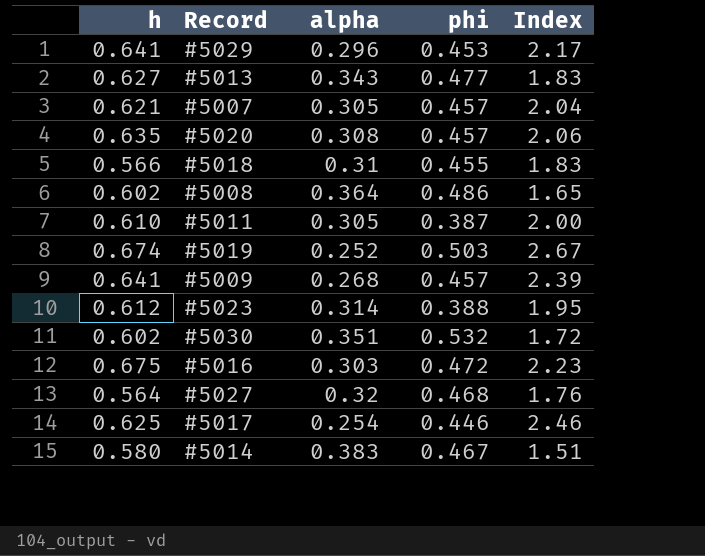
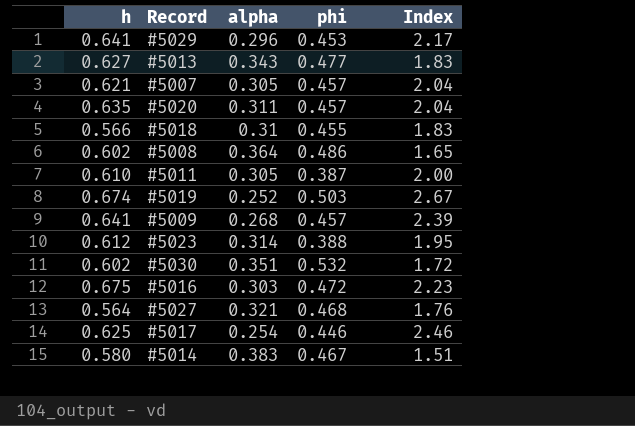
#5020 | alpha: 0.308 -> 0.311
#5020 | Index: 2.06 -> 2.04
#5027 | alpha: 0.32 -> 0.321

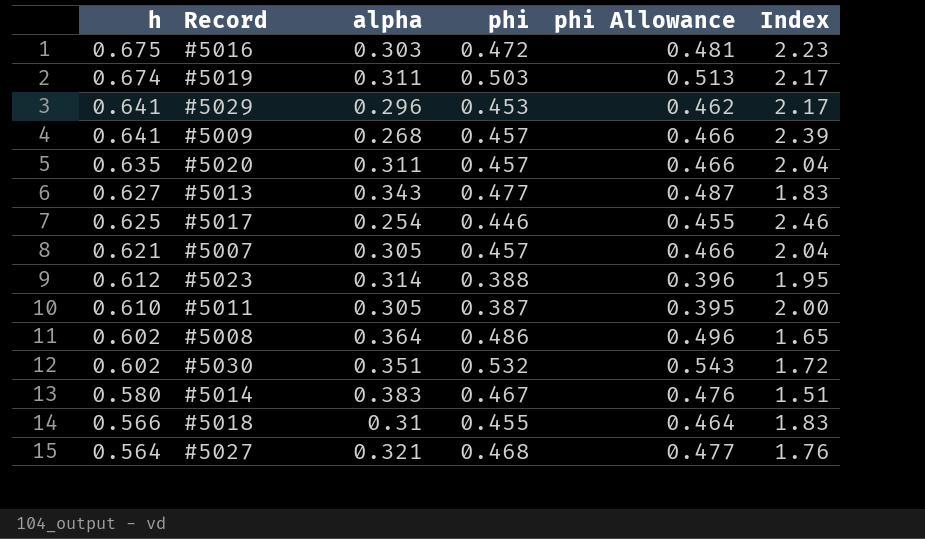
row order: none -> h descending
column phi Allowance | formula: none -> [phi] * 1.02
#5019 | alpha: 0.252 -> 0.311
#5019 | Index: 2.67 -> 2.17

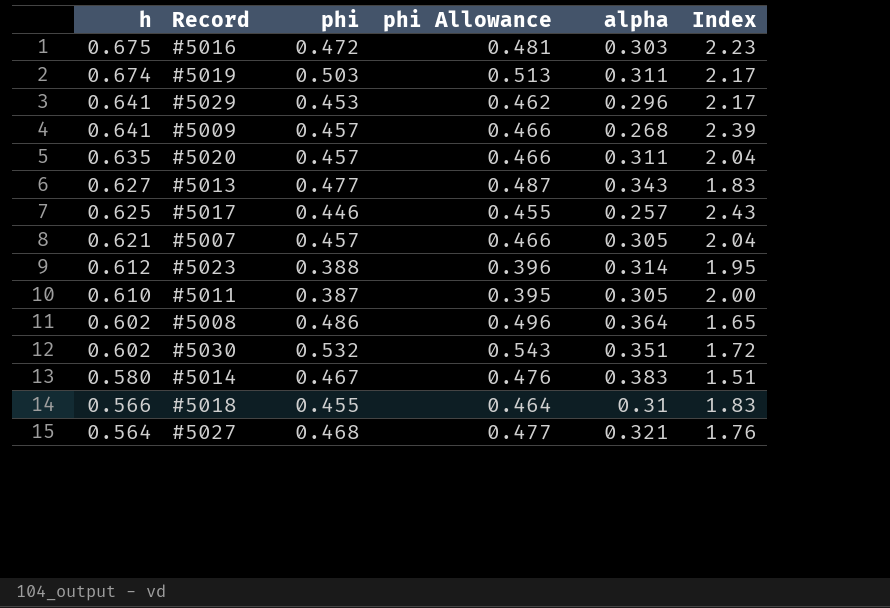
column alpha | position: 3 -> 5
#5017 | alpha: 0.254 -> 0.257
#5017 | Index: 2.46 -> 2.43

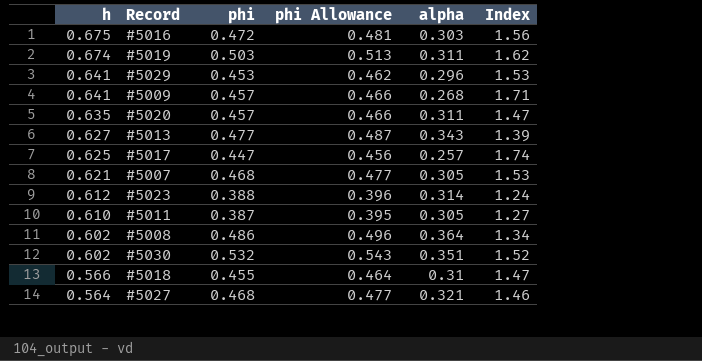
column Index | formula: [h] / [alpha] -> [phi] / [alpha]
row #5014: 0.580 | 0.467 | 0.476 | 0.383 | 1.51 -> none
#5017 | phi: 0.446 -> 0.447
#5017 | phi Allowance: 0.455 -> 0.456
#5007 | phi: 0.457 -> 0.468
#5007 | phi Allowance: 0.466 -> 0.477

